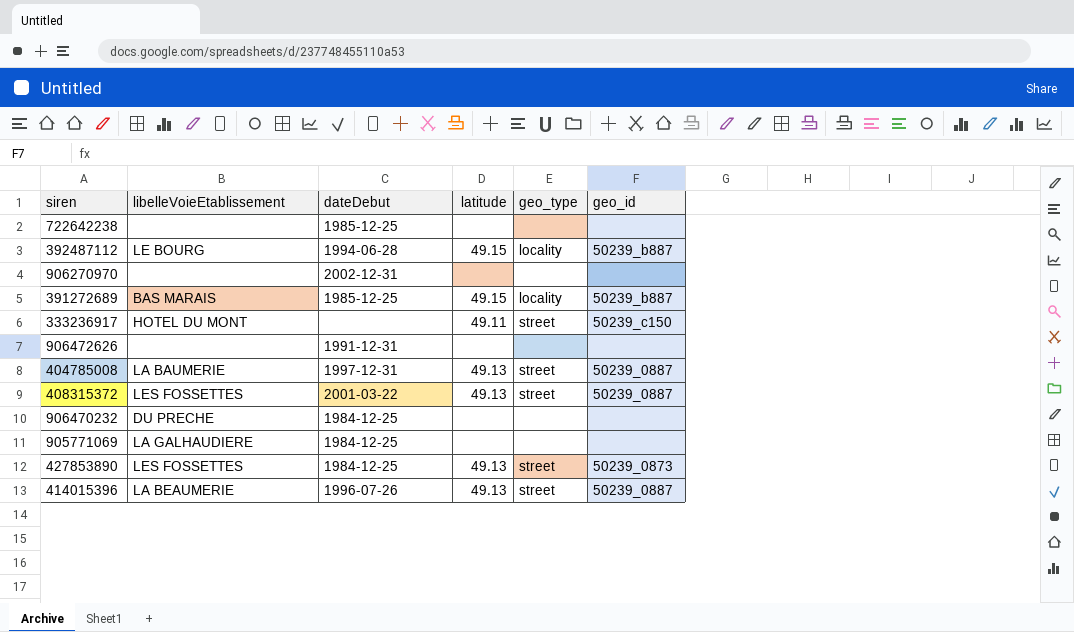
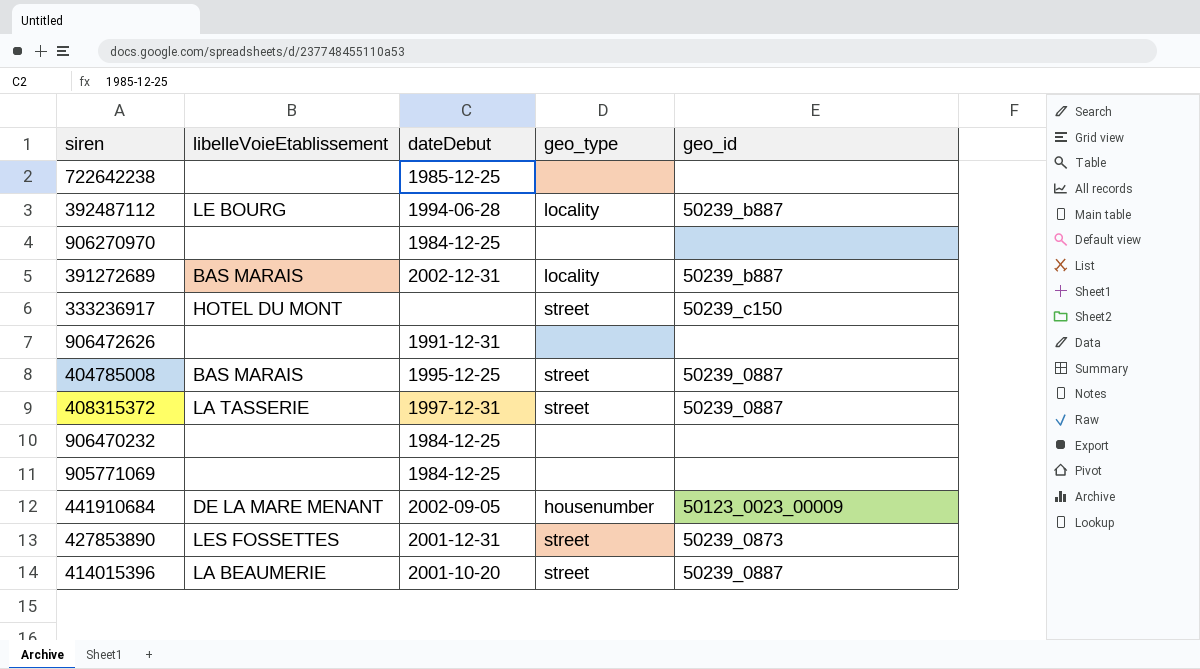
column latitude | position: 4 -> none
906270970 | dateDebut: 2002-12-31 -> 1984-12-25
391272689 | dateDebut: 1985-12-25 -> 2002-12-31
404785008 | libelleVoieEtablissement: LA BAUMERIE -> BAS MARAIS
404785008 | dateDebut: 1997-12-31 -> 1995-12-25
408315372 | libelleVoieEtablissement: LES FOSSETTES -> LA TASSERIE
408315372 | dateDebut: 2001-03-22 -> 1997-12-31
906470232 | libelleVoieEtablissement: DU PRECHE -> none
905771069 | libelleVoieEtablissement: LA GALHAUDIERE -> none
row 441910684: none -> DE LA MARE MENANT | 2002-09-05 | housenumber | 50123_0023_00009
427853890 | dateDebut: 1984-12-25 -> 2001-12-31
414015396 | dateDebut: 1996-07-26 -> 2001-10-20

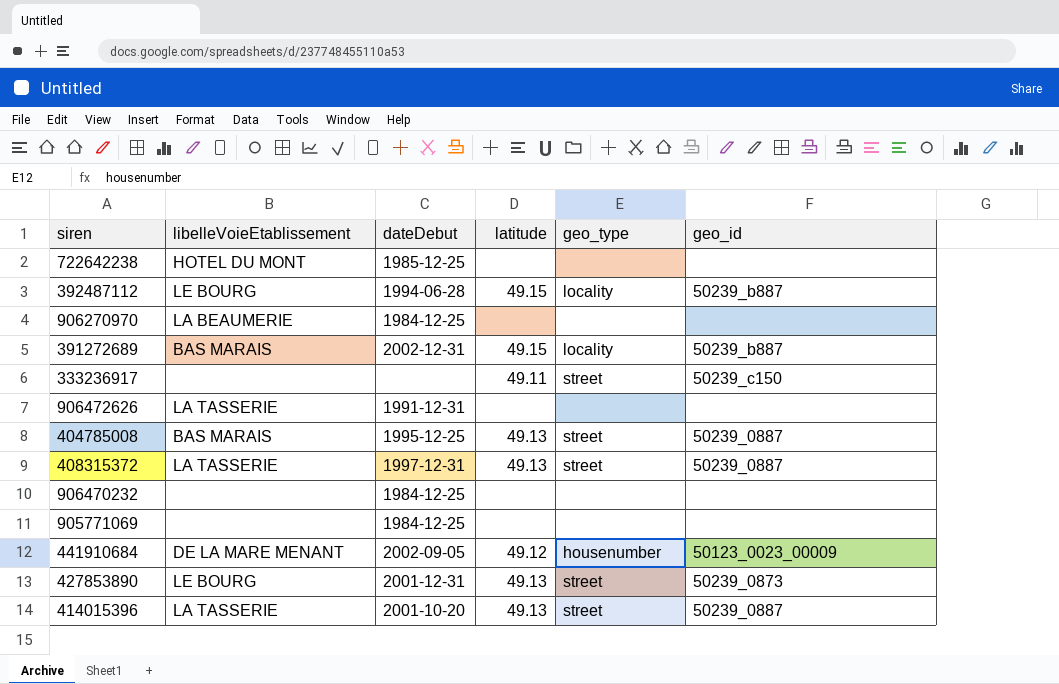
column latitude | position: none -> 4
722642238 | libelleVoieEtablissement: none -> HOTEL DU MONT
906270970 | libelleVoieEtablissement: none -> LA BEAUMERIE
333236917 | libelleVoieEtablissement: HOTEL DU MONT -> none
906472626 | libelleVoieEtablissement: none -> LA TASSERIE
427853890 | libelleVoieEtablissement: LES FOSSETTES -> LE BOURG
414015396 | libelleVoieEtablissement: LA BEAUMERIE -> LA TASSERIE

